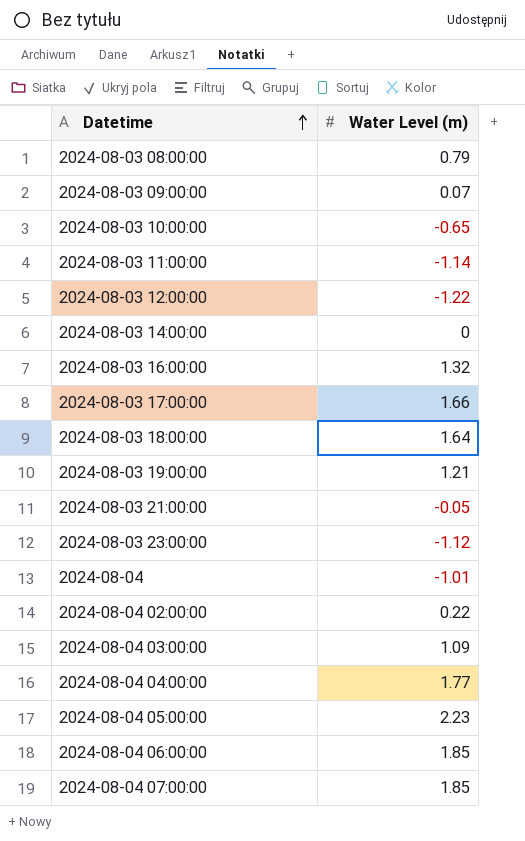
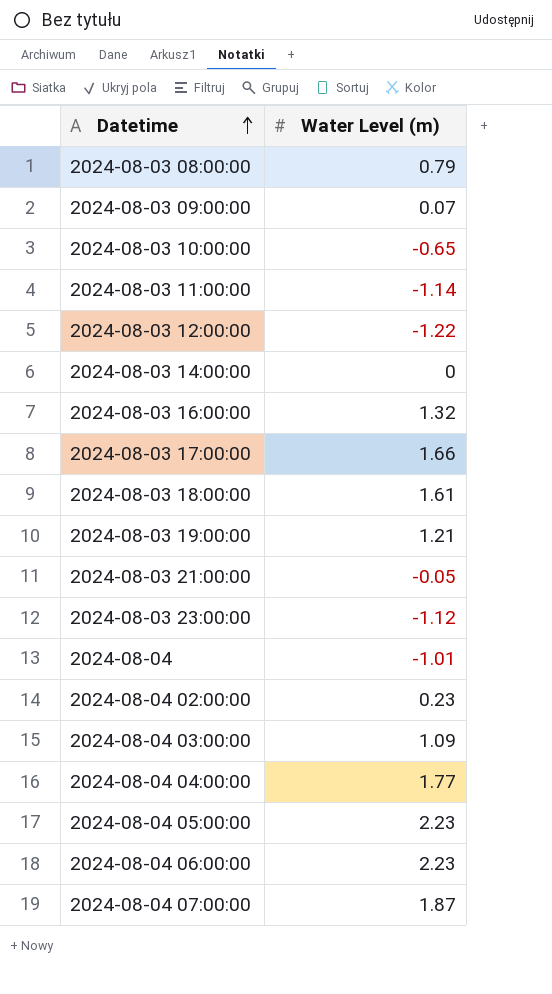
2024-08-03 18:00:00 | Water Level (m): 1.64 -> 1.61
2024-08-04 02:00:00 | Water Level (m): 0.22 -> 0.23
2024-08-04 06:00:00 | Water Level (m): 1.85 -> 2.23
2024-08-04 07:00:00 | Water Level (m): 1.85 -> 1.87

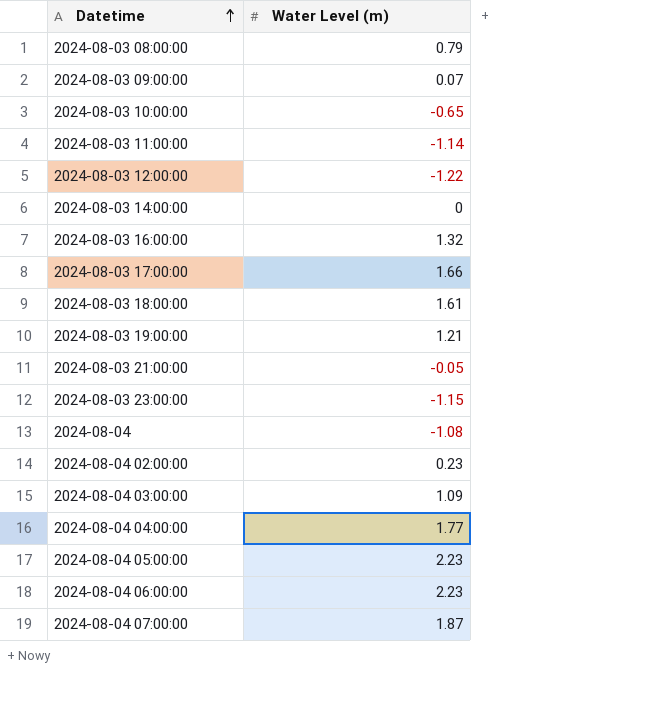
2024-08-03 23:00:00 | Water Level (m): -1.12 -> -1.15
2024-08-04 | Water Level (m): -1.01 -> -1.08

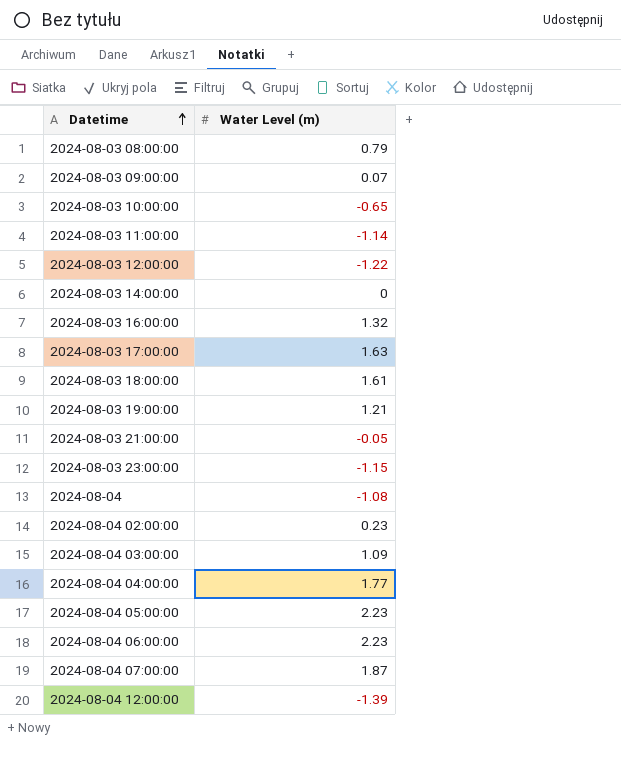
2024-08-03 17:00:00 | Water Level (m): 1.66 -> 1.63
row 2024-08-04 12:00:00: none -> -1.39

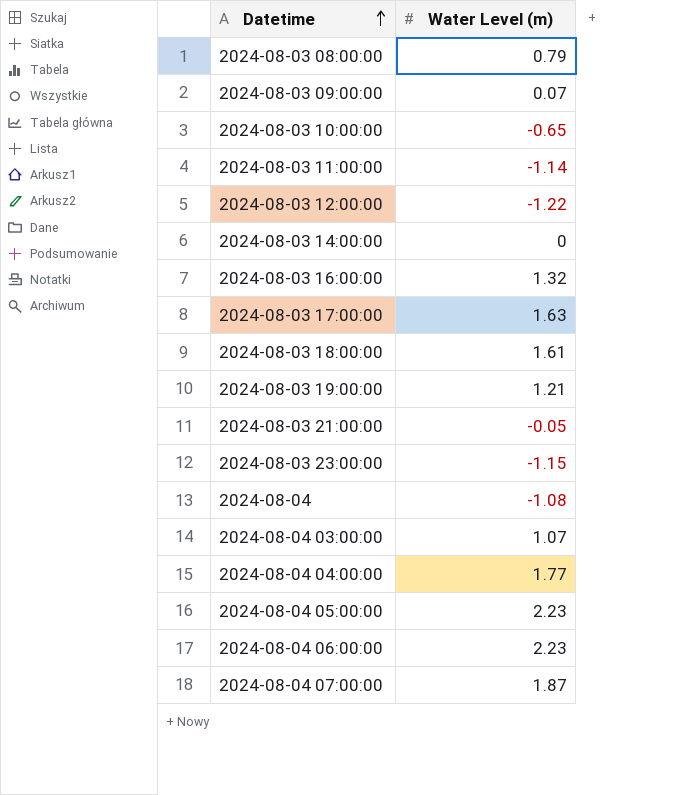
row 2024-08-04 02:00:00: 0.23 -> none
row 2024-08-04 12:00:00: -1.39 -> none
2024-08-04 03:00:00 | Water Level (m): 1.09 -> 1.07

